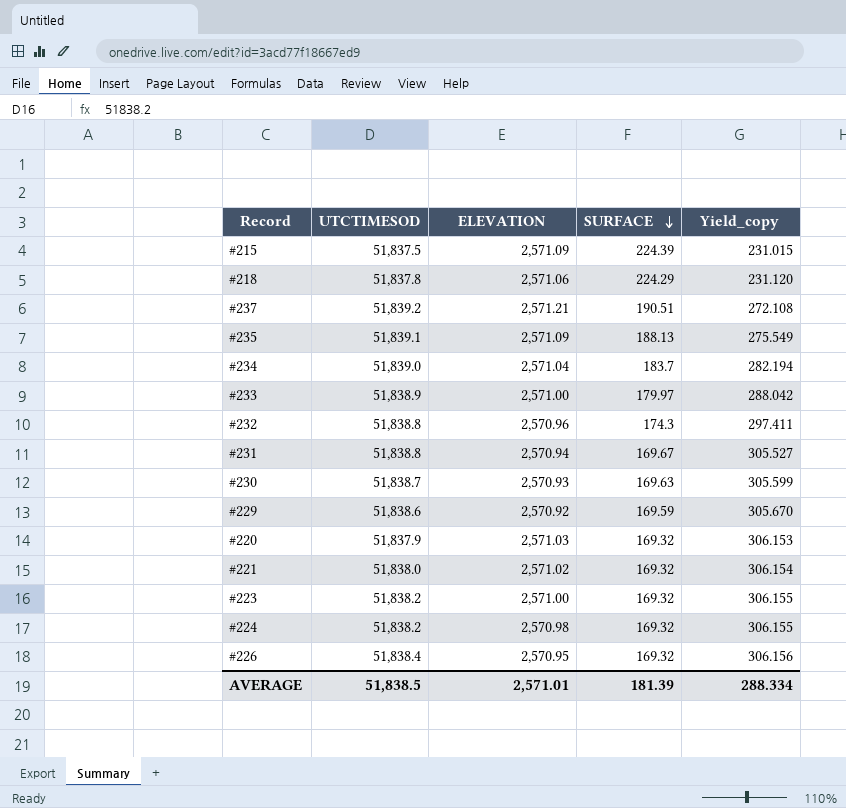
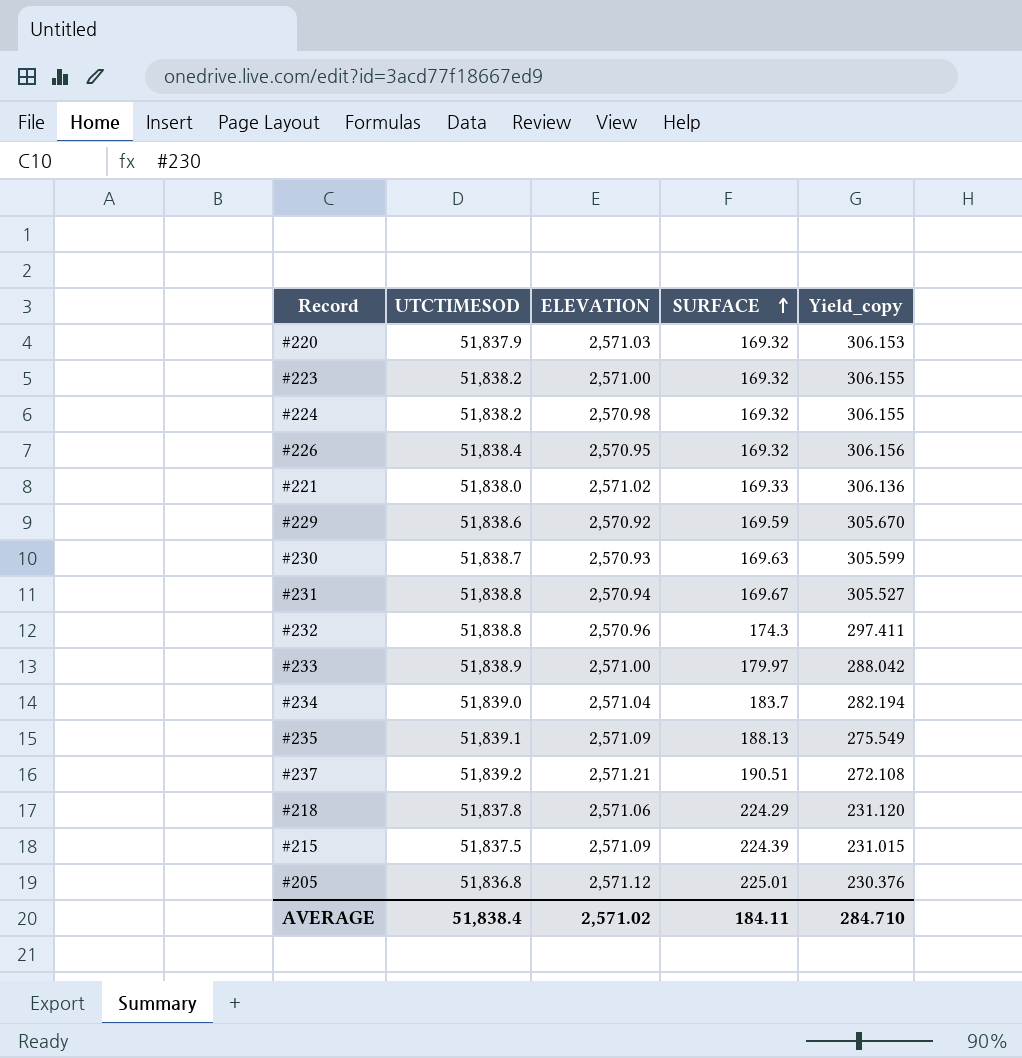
row order: SURFACE descending -> SURFACE ascending
#221 | SURFACE: 169.32 -> 169.33
#221 | Yield_copy: 306.154 -> 306.136
row #205: none -> 51,836.8 | 2,571.12 | 225.01 | 230.376
AVERAGE | UTCTIMESOD: 51,838.5 -> 51,838.4
AVERAGE | ELEVATION: 2,571.01 -> 2,571.02
AVERAGE | SURFACE: 181.39 -> 184.11
AVERAGE | Yield_copy: 288.334 -> 284.710

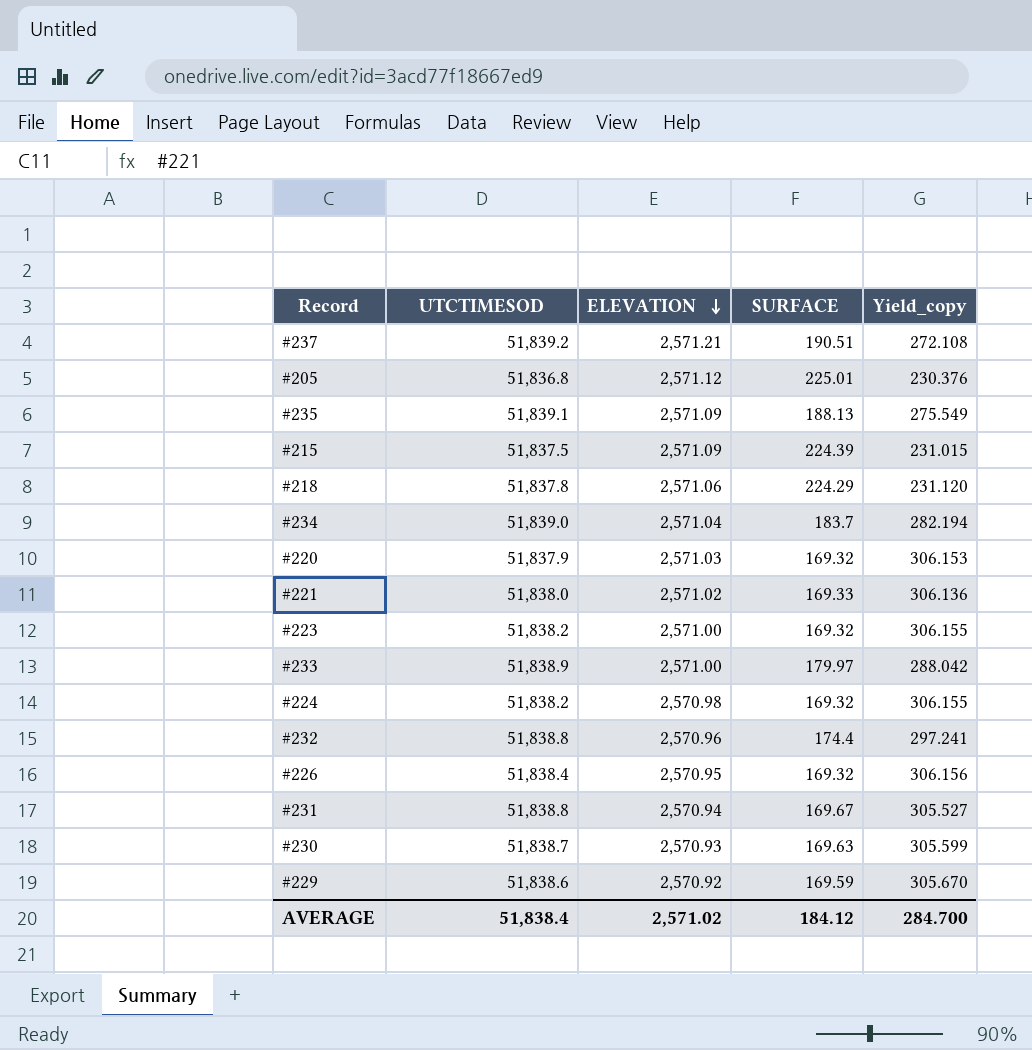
row order: SURFACE ascending -> ELEVATION descending
#232 | SURFACE: 174.3 -> 174.4
#232 | Yield_copy: 297.411 -> 297.241
AVERAGE | SURFACE: 184.11 -> 184.12
AVERAGE | Yield_copy: 284.710 -> 284.700

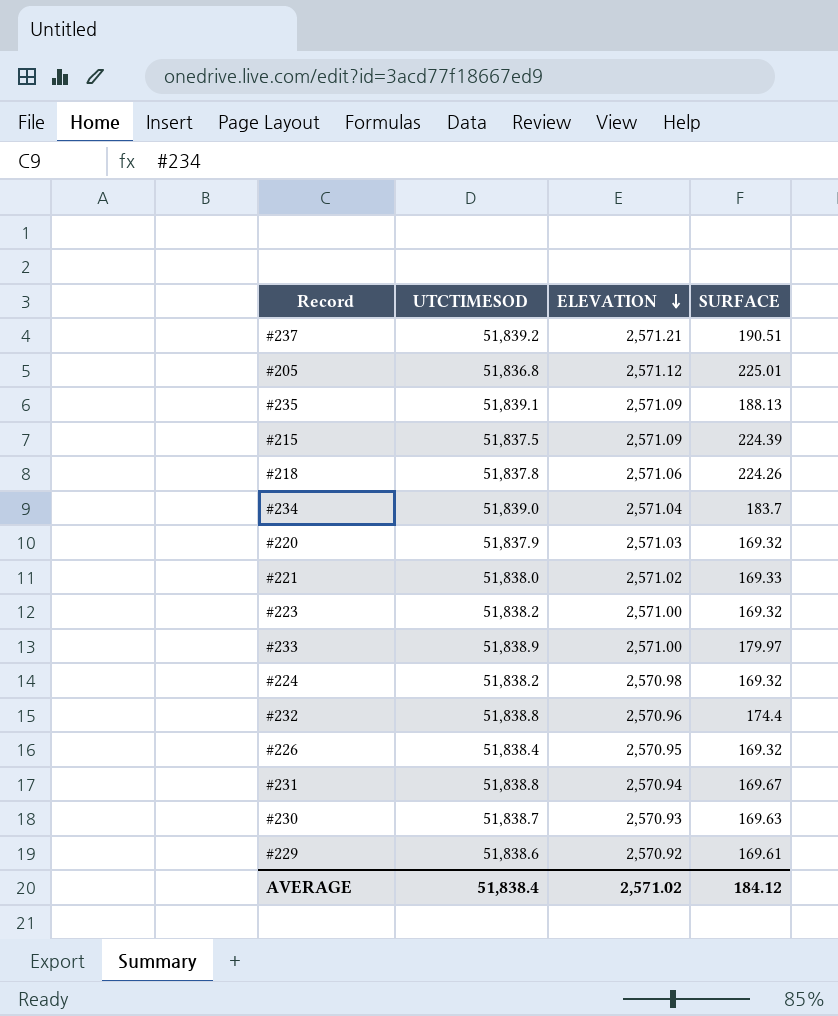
column Yield_copy | formula: [UTCTIMESOD] / [SURFACE] -> none
#218 | SURFACE: 224.29 -> 224.26
#229 | SURFACE: 169.59 -> 169.61

